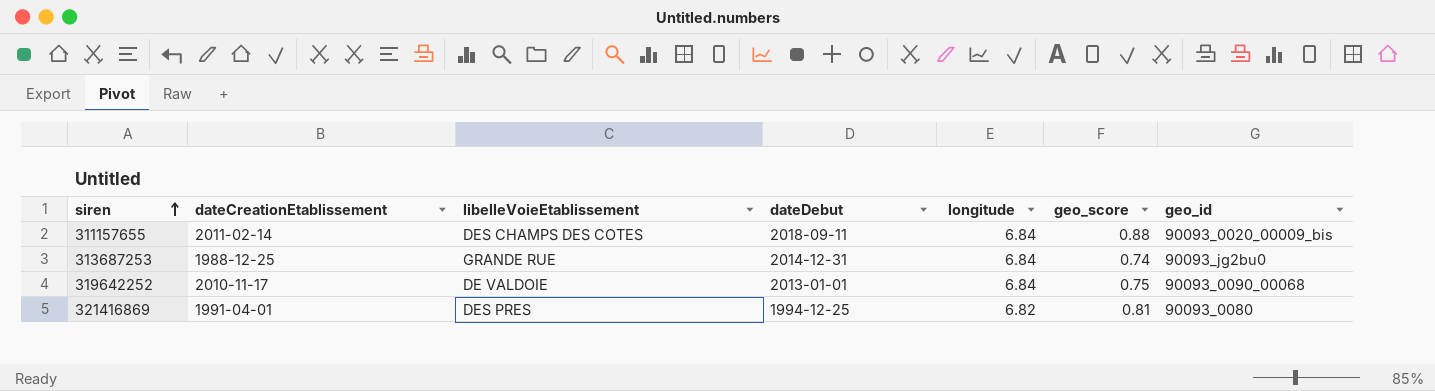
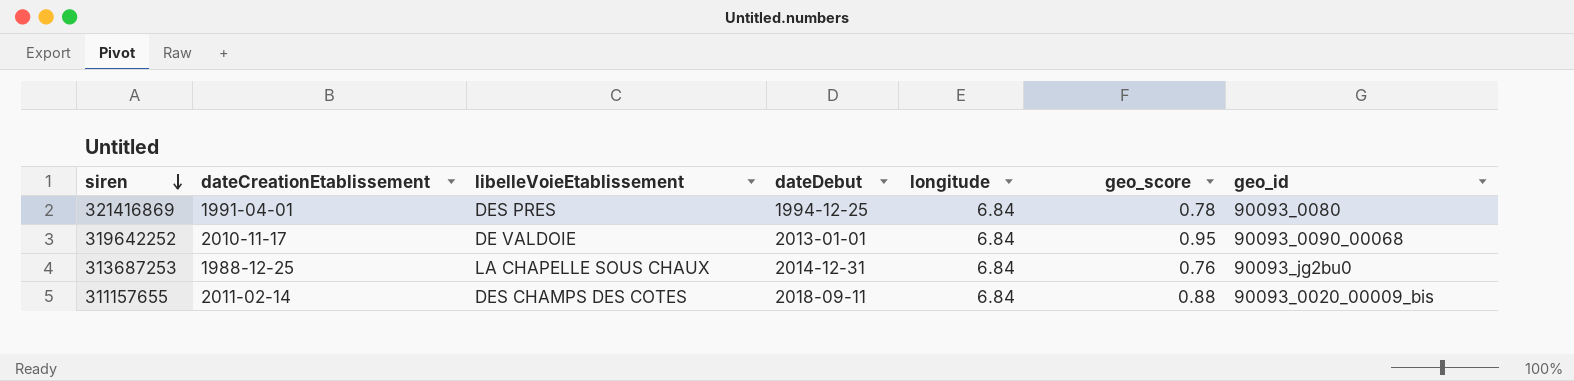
row order: siren ascending -> siren descending
321416869 | longitude: 6.82 -> 6.84
321416869 | geo_score: 0.81 -> 0.78
319642252 | geo_score: 0.75 -> 0.95
313687253 | libelleVoieEtablissement: GRANDE RUE -> LA CHAPELLE SOUS CHAUX
313687253 | geo_score: 0.74 -> 0.76

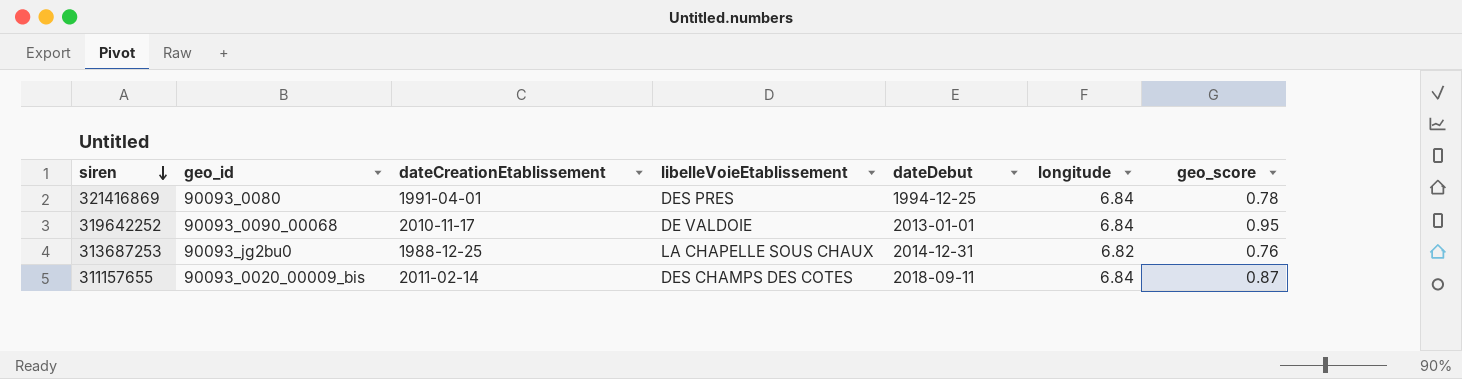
column geo_id | position: 7 -> 2
313687253 | longitude: 6.84 -> 6.82
311157655 | geo_score: 0.88 -> 0.87

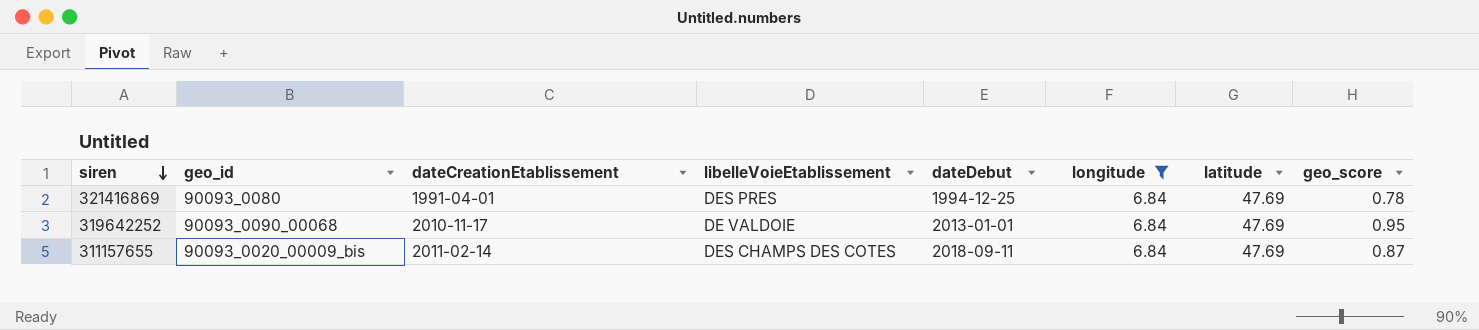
filter: none -> longitude = 6.84
column latitude | position: none -> 7

